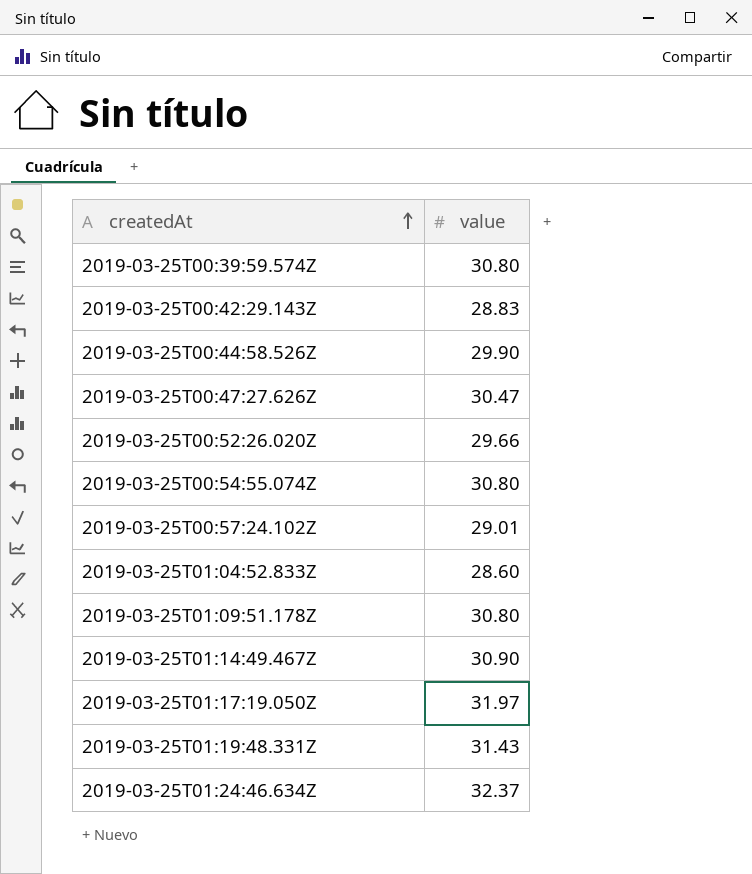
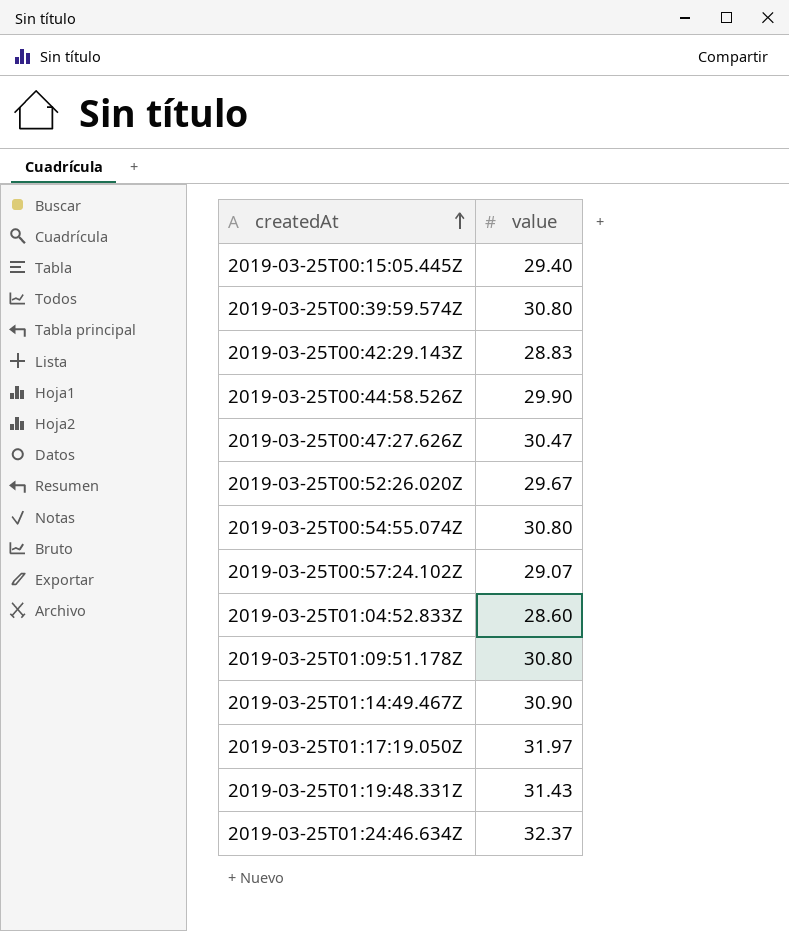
row 2019-03-25T00:15:05.445Z: none -> 29.40
2019-03-25T00:52:26.020Z | value: 29.66 -> 29.67
2019-03-25T00:57:24.102Z | value: 29.01 -> 29.07

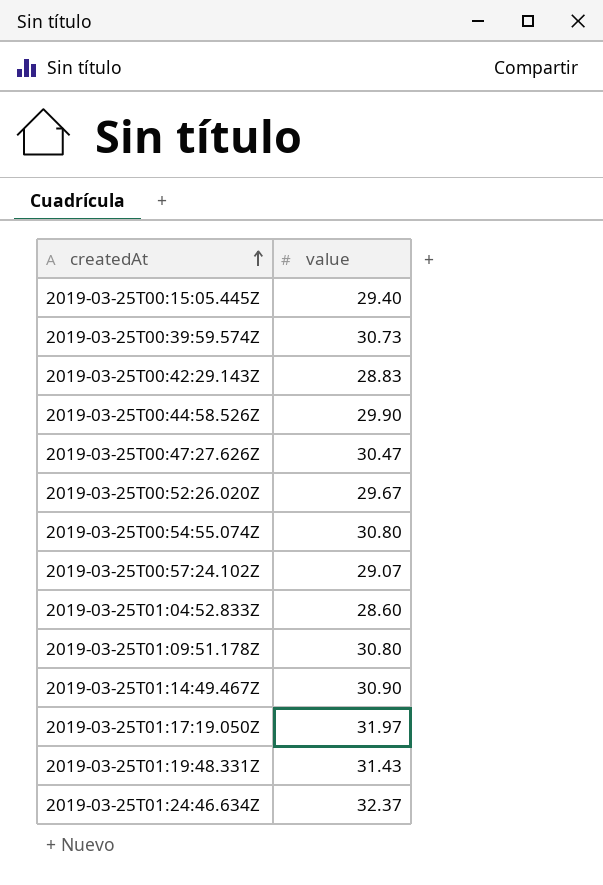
2019-03-25T00:39:59.574Z | value: 30.80 -> 30.73

